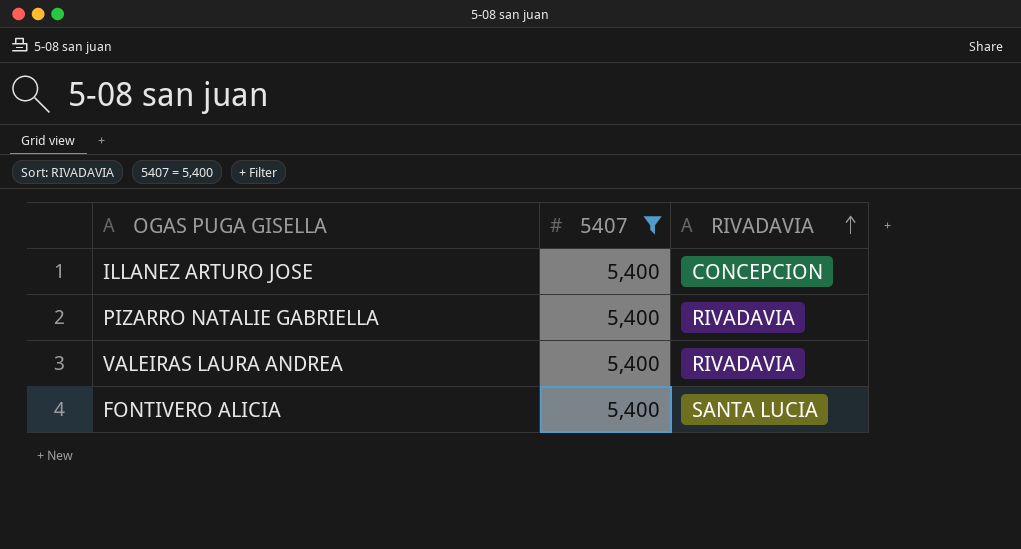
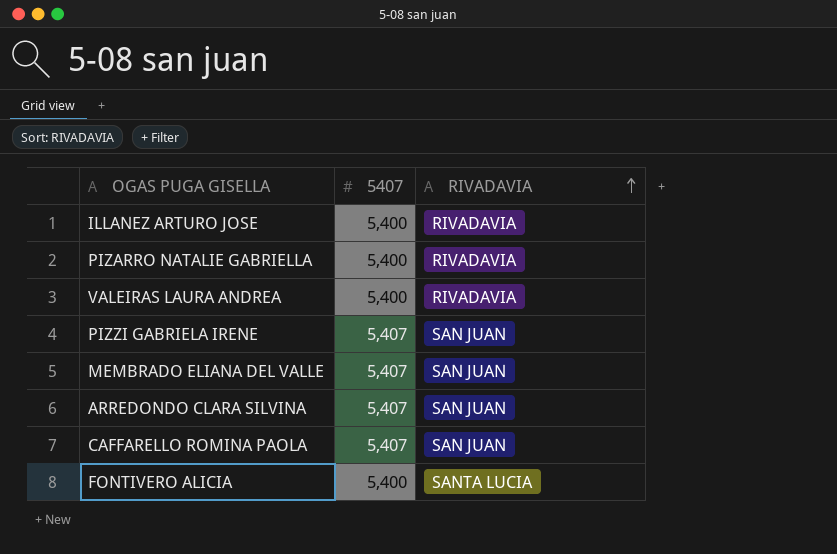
filter: 5407 = 5,400 -> none
ILLANEZ ARTURO JOSE | RIVADAVIA: CONCEPCION -> RIVADAVIA

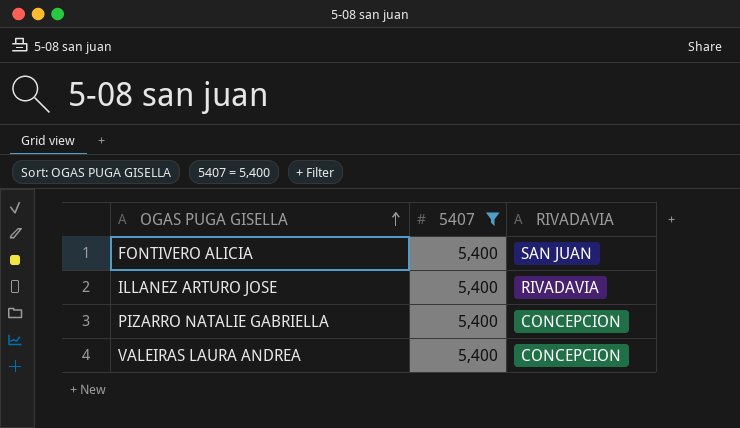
filter: none -> 5407 = 5,400
row order: RIVADAVIA ascending -> OGAS PUGA GISELLA ascending
FONTIVERO ALICIA | RIVADAVIA: SANTA LUCIA -> SAN JUAN
PIZARRO NATALIE GABRIELLA | RIVADAVIA: RIVADAVIA -> CONCEPCION
VALEIRAS LAURA ANDREA | RIVADAVIA: RIVADAVIA -> CONCEPCION

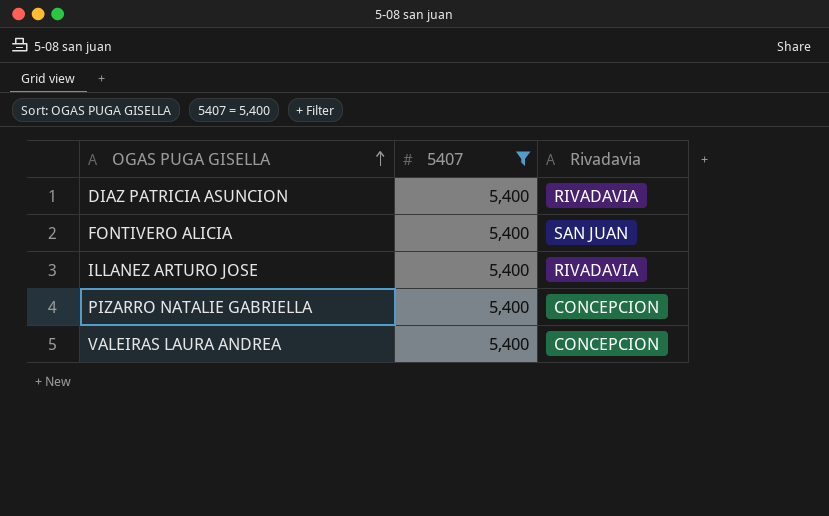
column name: RIVADAVIA -> Rivadavia
row DIAZ PATRICIA ASUNCION: none -> 5,400 | RIVADAVIA

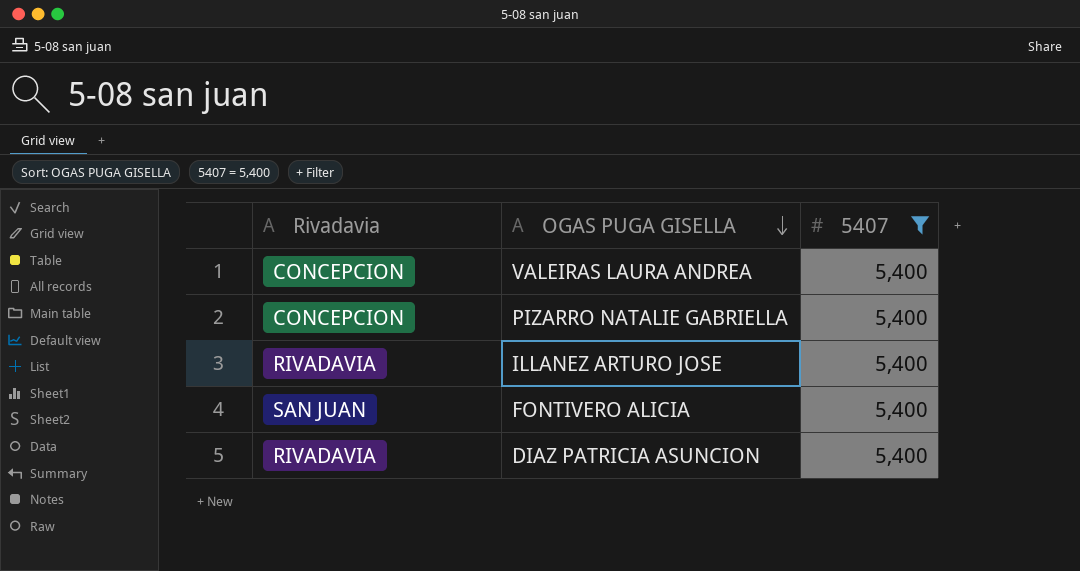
row order: OGAS PUGA GISELLA ascending -> OGAS PUGA GISELLA descending
column Rivadavia | position: 3 -> 1

